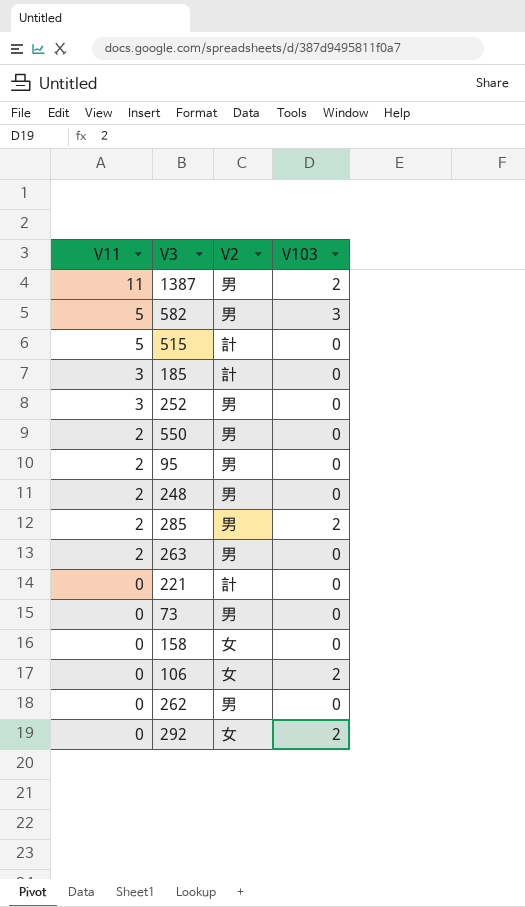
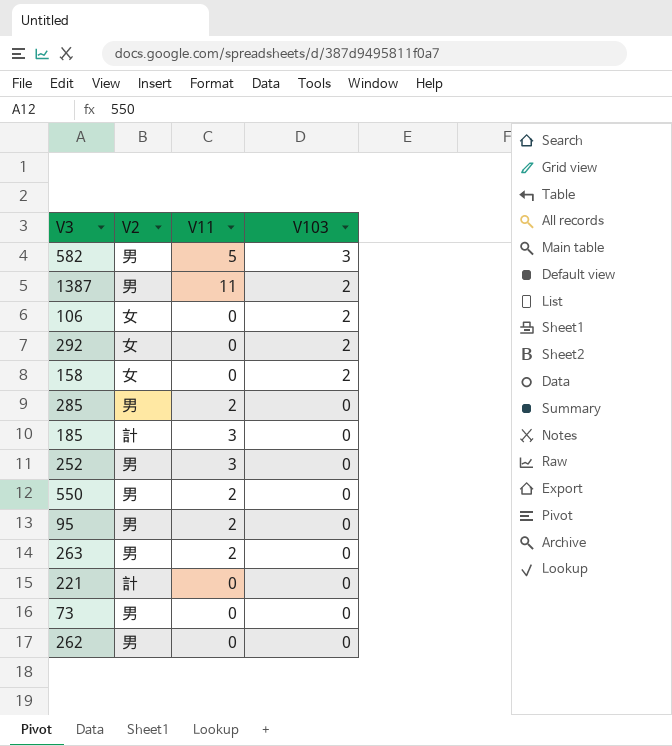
row order: V11 descending -> V103 descending
column V11 | position: 1 -> 3
row 515: 5 | 計 | 0 -> none
row 248: 2 | 男 | 0 -> none
158 | V103: 0 -> 2
285 | V103: 2 -> 0

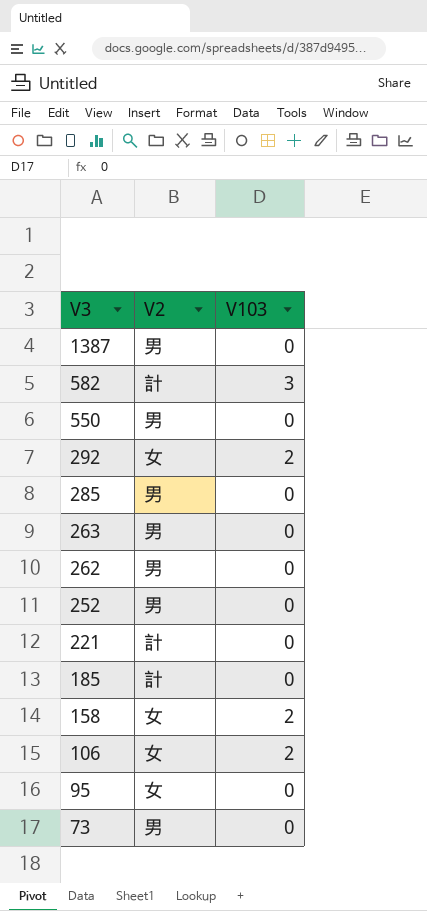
row order: V103 descending -> V3 descending
column V11 | position: 3 -> none
1387 | V103: 2 -> 0
582 | V2: 男 -> 計
95 | V2: 男 -> 女

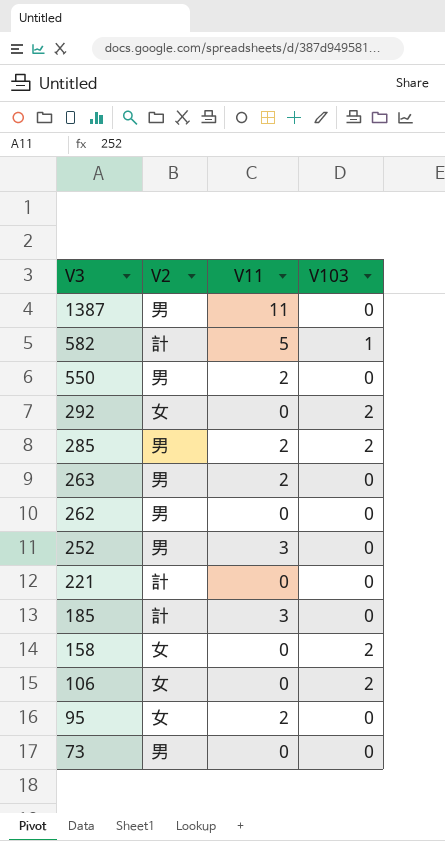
column V11 | position: none -> 3
582 | V103: 3 -> 1
285 | V103: 0 -> 2

